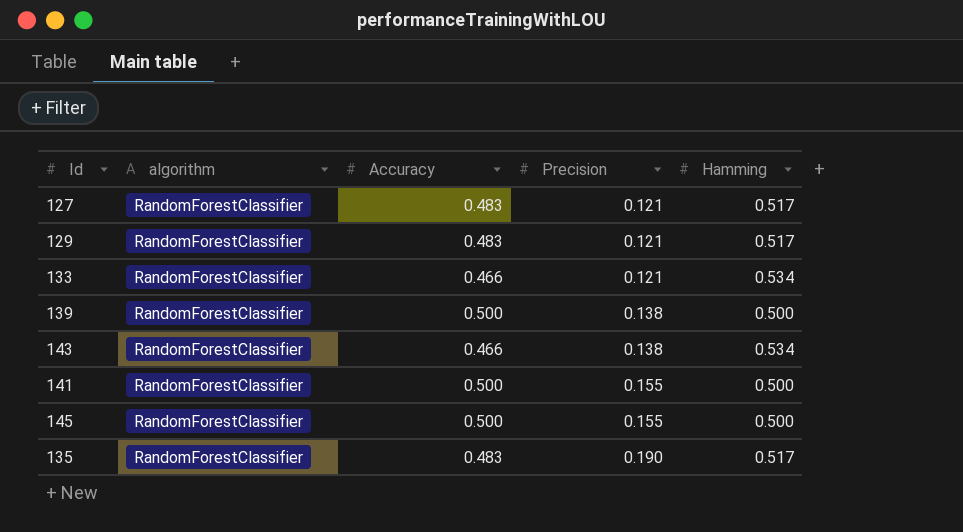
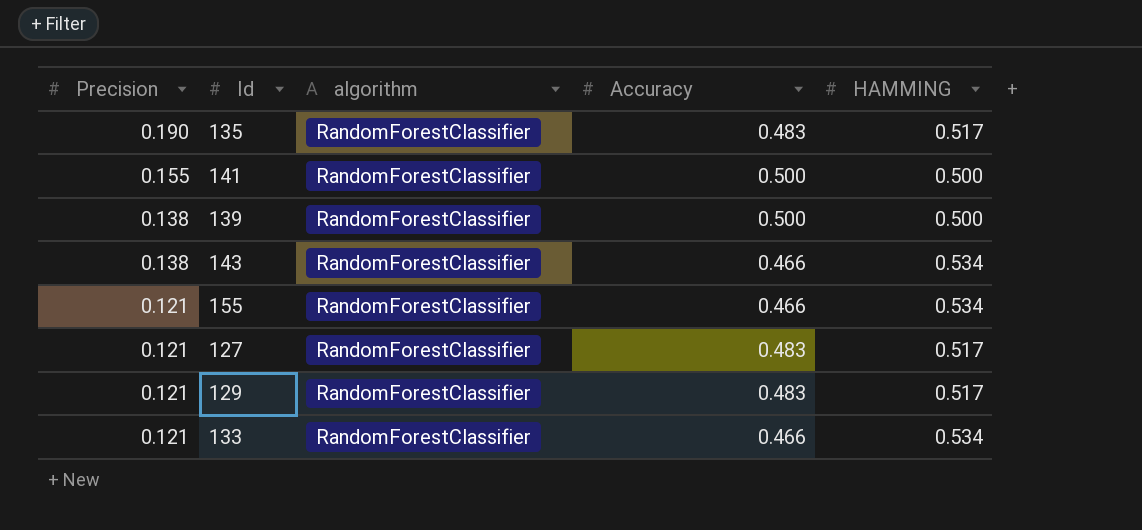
row order: Precision ascending -> Precision descending
column Precision | position: 4 -> 1
column name: Hamming -> HAMMING
row 145: RandomForestClassifier | 0.500 | 0.155 | 0.500 -> none
row 155: none -> 0.121 | RandomForestClassifier | 0.466 | 0.534

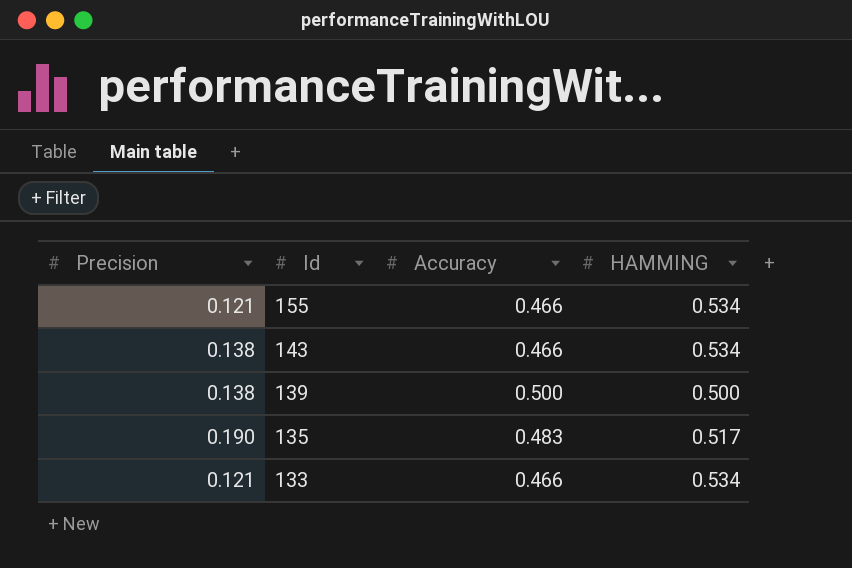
row order: Precision descending -> Id descending
column algorithm | position: 3 -> none
row 141: 0.155 | RandomForestClassifier | 0.500 | 0.500 -> none
row 127: 0.121 | RandomForestClassifier | 0.483 | 0.517 -> none
row 129: 0.121 | RandomForestClassifier | 0.483 | 0.517 -> none

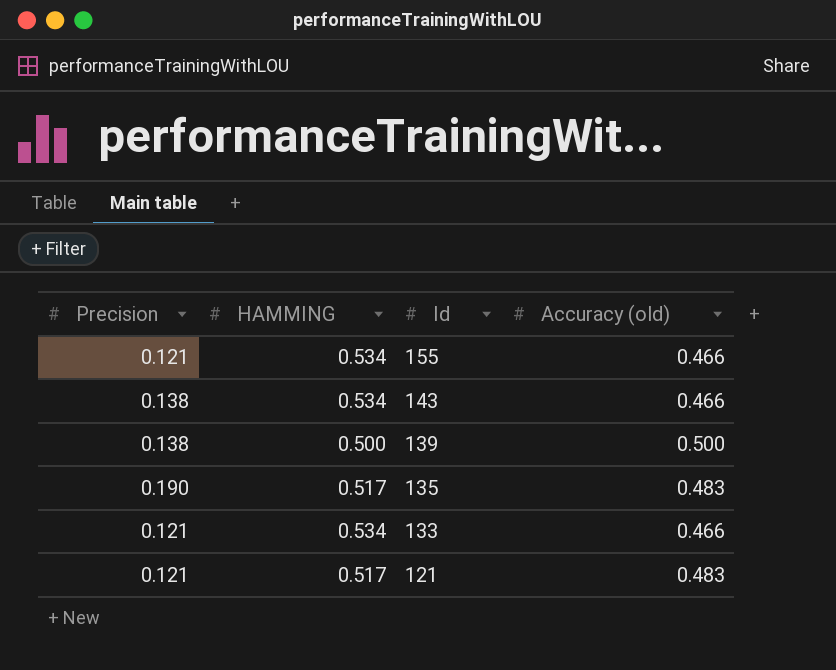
column HAMMING | position: 4 -> 2
column name: Accuracy -> Accuracy (old)
row 121: none -> 0.121 | 0.517 | 0.483

